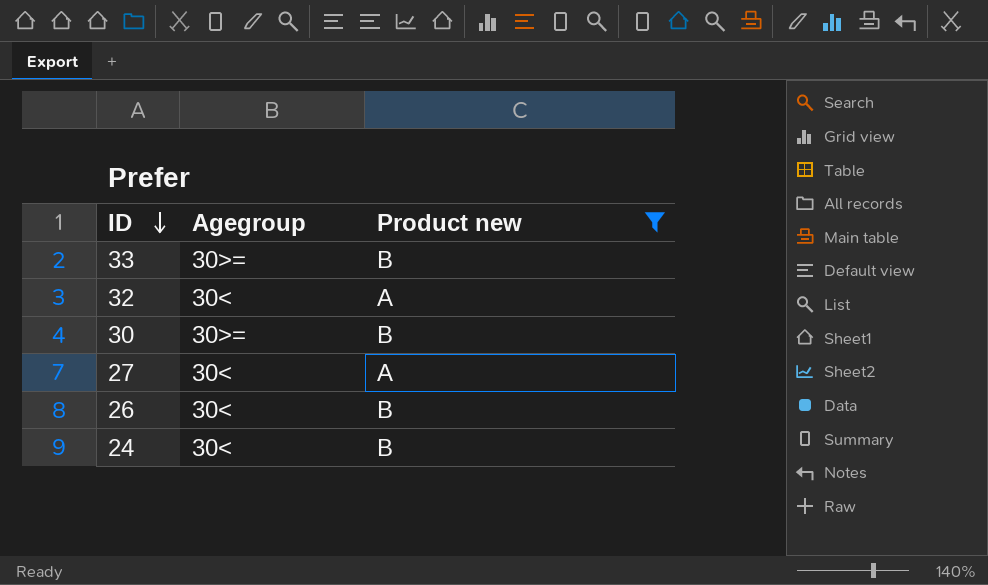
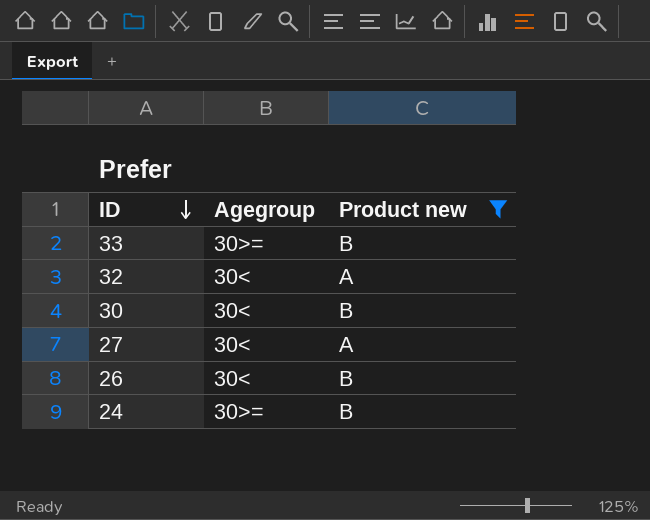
30 | Agegroup: 30>= -> 30<
24 | Agegroup: 30< -> 30>=

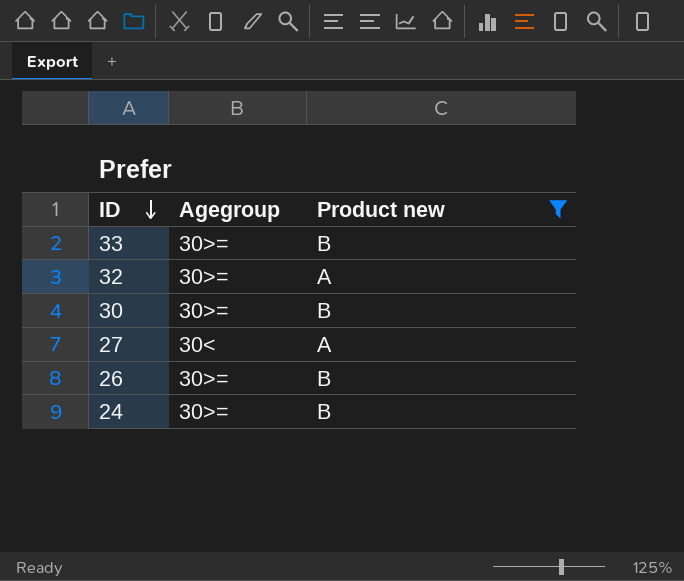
32 | Agegroup: 30< -> 30>=
30 | Agegroup: 30< -> 30>=
26 | Agegroup: 30< -> 30>=

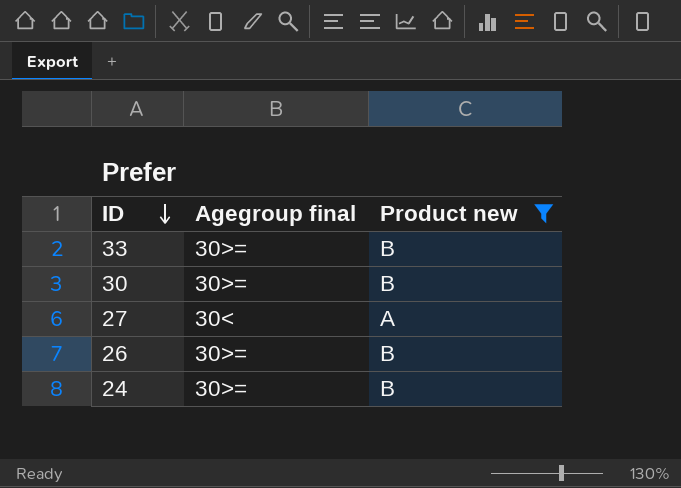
column name: Agegroup -> Agegroup final
row 32: 30>= | A -> none

